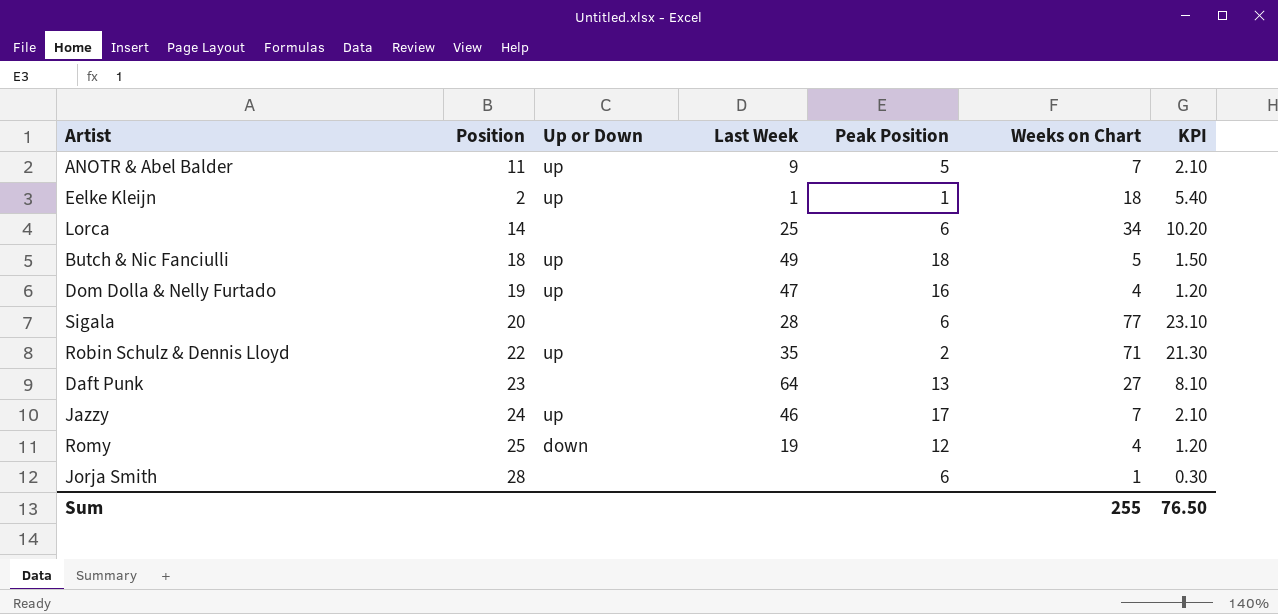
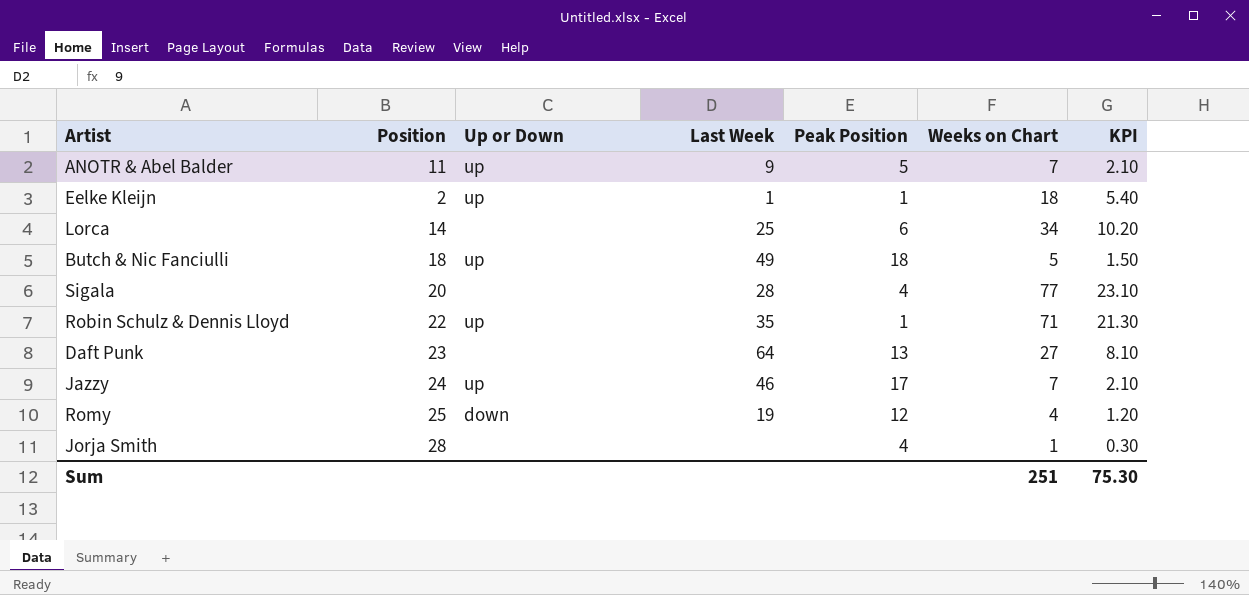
row Dom Dolla & Nelly Furtado: 19 | up | 47 | 16 | 4 | 1.20 -> none
Sigala | Peak Position: 6 -> 4
Robin Schulz & Dennis Lloyd | Peak Position: 2 -> 1
Jorja Smith | Peak Position: 6 -> 4
Sum | Weeks on Chart: 255 -> 251
Sum | KPI: 76.50 -> 75.30

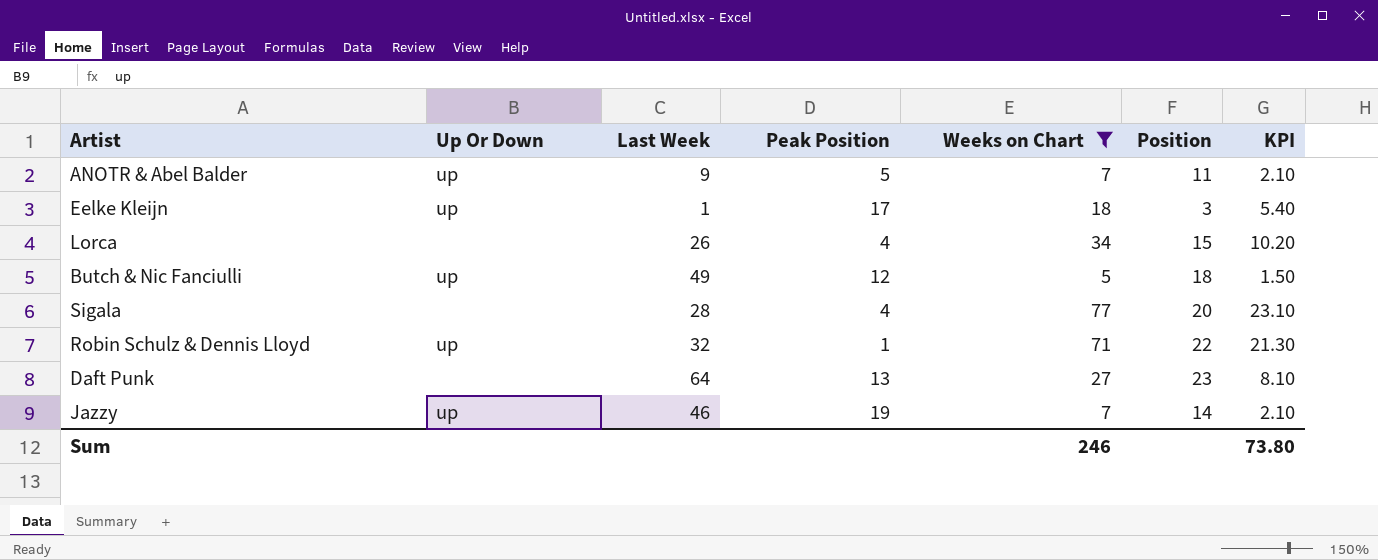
filter: none -> Weeks on Chart >= 5
column name: Up or Down -> Up Or Down
column Position | position: 2 -> 6
Eelke Kleijn | Peak Position: 1 -> 17
Eelke Kleijn | Position: 2 -> 3
Lorca | Last Week: 25 -> 26
Lorca | Peak Position: 6 -> 4
Lorca | Position: 14 -> 15
Butch & Nic Fanciulli | Peak Position: 18 -> 12
Robin Schulz & Dennis Lloyd | Last Week: 35 -> 32
Jazzy | Peak Position: 17 -> 19
Jazzy | Position: 24 -> 14
Sum | Weeks on Chart: 251 -> 246
Sum | KPI: 75.30 -> 73.80

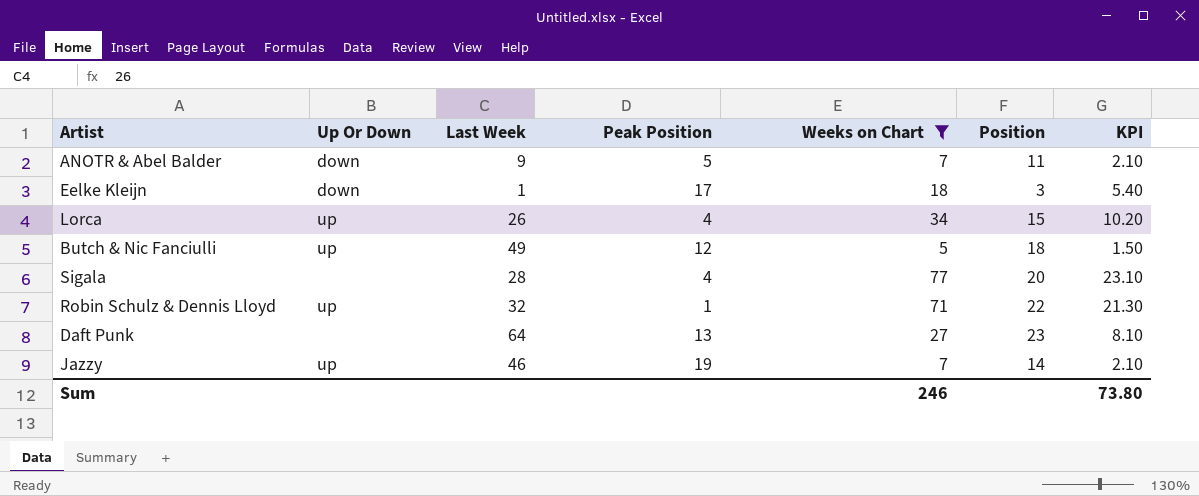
ANOTR & Abel Balder | Up Or Down: up -> down
Eelke Kleijn | Up Or Down: up -> down
Lorca | Up Or Down: none -> up

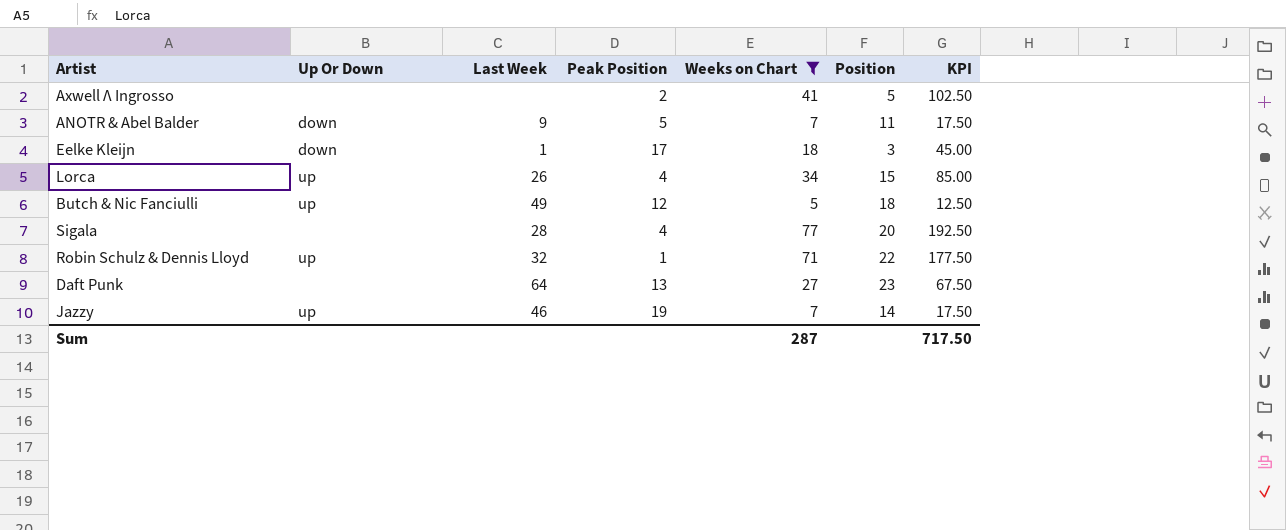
column KPI | formula: [Weeks on Chart] * 0.3 -> [Weeks on Chart] * 2.5
row Axwell Λ Ingrosso: none -> none | none | 2 | 41 | 5 | 102.50
Sum | Weeks on Chart: 246 -> 287
Sum | KPI: 73.80 -> 717.50

